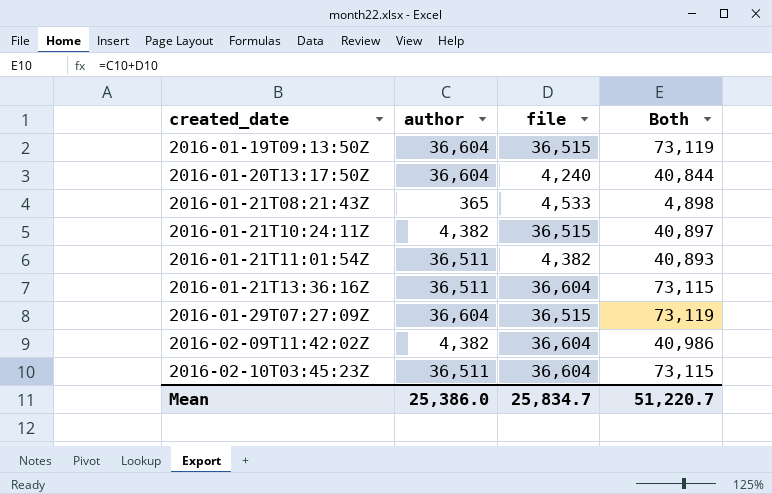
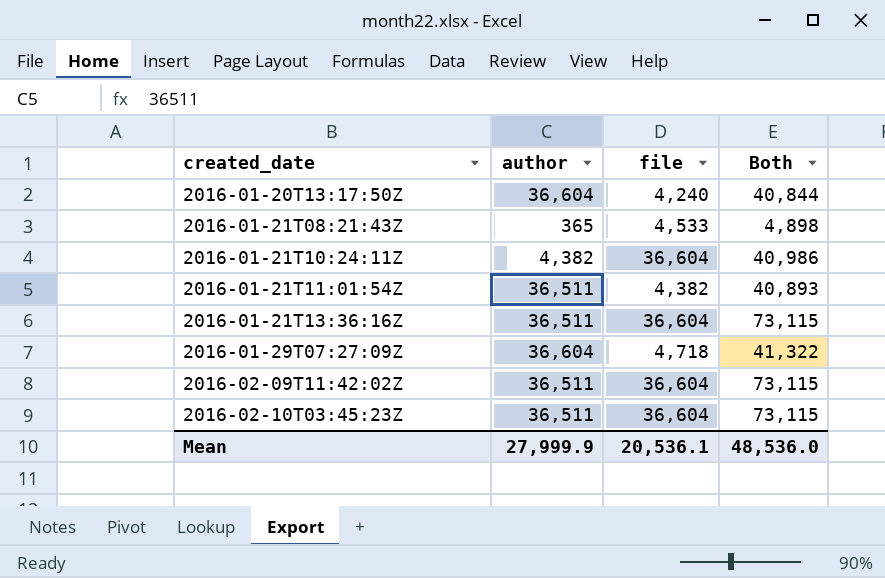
row 2016-01-19T09:13:50Z: 36,604 | 36,515 | 73,119 -> none
2016-01-21T10:24:11Z | file: 36,515 -> 36,604
2016-01-21T10:24:11Z | Both: 40,897 -> 40,986
2016-01-29T07:27:09Z | file: 36,515 -> 4,718
2016-01-29T07:27:09Z | Both: 73,119 -> 41,322
2016-02-09T11:42:02Z | author: 4,382 -> 36,511
2016-02-09T11:42:02Z | Both: 40,986 -> 73,115
Mean | author: 25,386.0 -> 27,999.9
Mean | file: 25,834.7 -> 20,536.1
Mean | Both: 51,220.7 -> 48,536.0

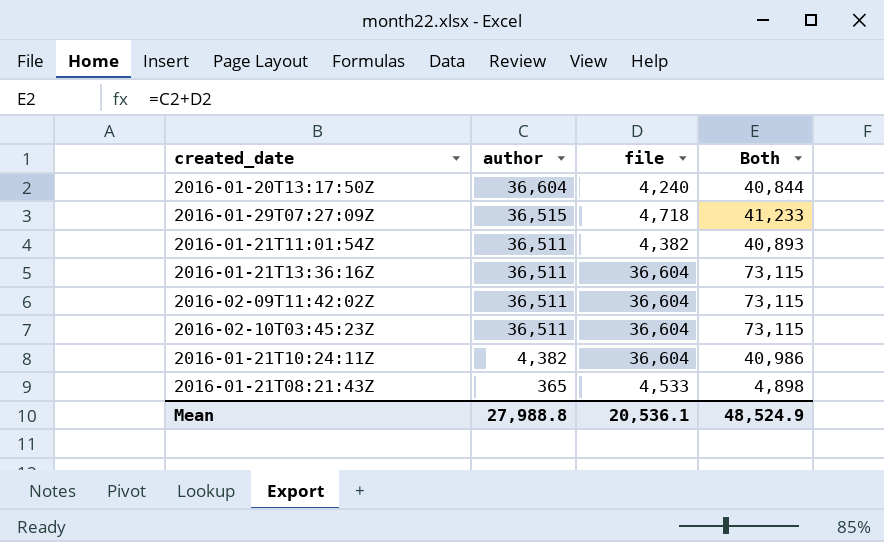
row order: created_date ascending -> author descending
2016-01-29T07:27:09Z | author: 36,604 -> 36,515
2016-01-29T07:27:09Z | Both: 41,322 -> 41,233
Mean | author: 27,999.9 -> 27,988.8
Mean | Both: 48,536.0 -> 48,524.9

